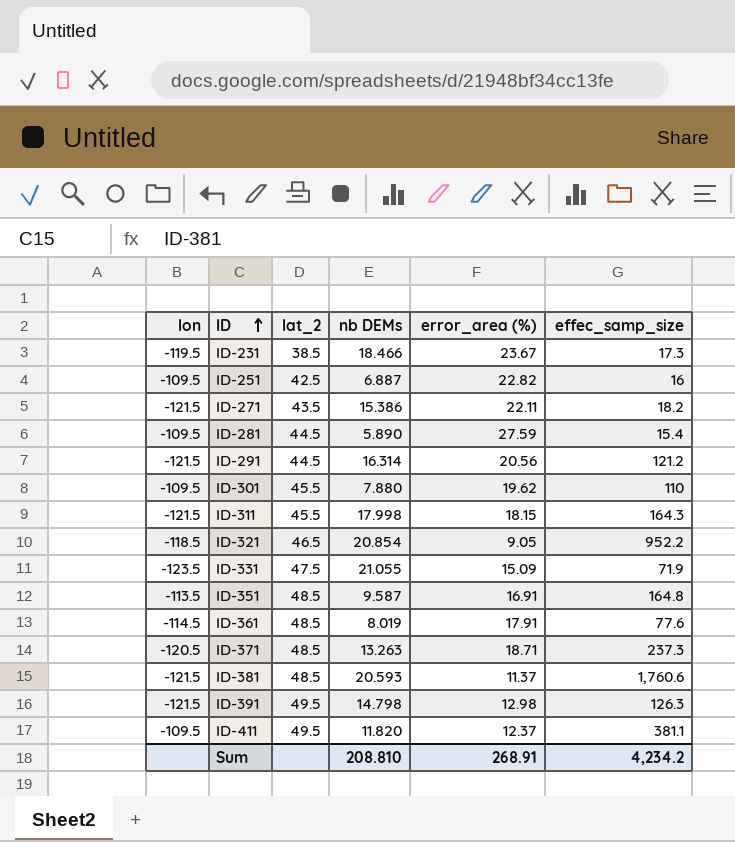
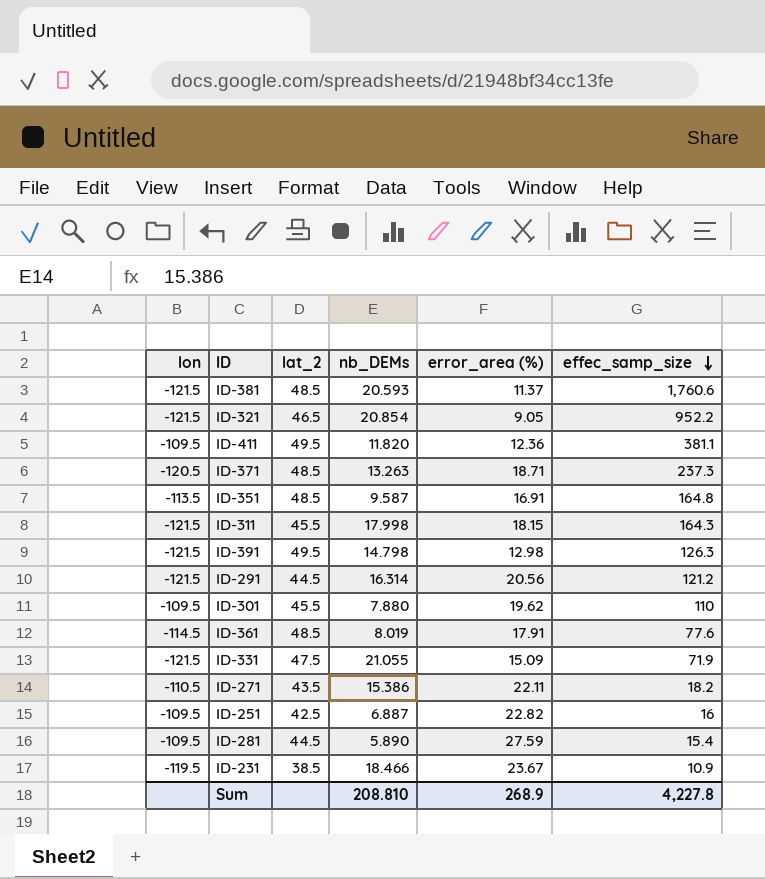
row order: ID ascending -> effec_samp_size descending
column name: nb DEMs -> nb_DEMs
ID-321 | lon: -118.5 -> -121.5
ID-411 | error_area (%): 12.37 -> 12.36
ID-331 | lon: -123.5 -> -121.5
ID-271 | lon: -121.5 -> -110.5
ID-231 | effec_samp_size: 17.3 -> 10.9
Sum | error_area (%): 268.91 -> 268.9
Sum | effec_samp_size: 4,234.2 -> 4,227.8

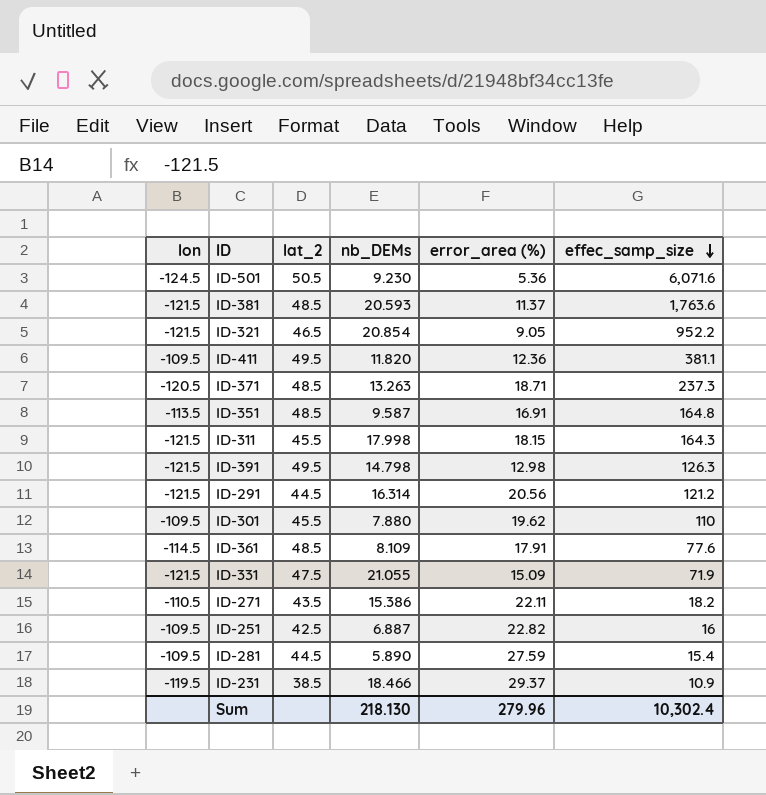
row ID-501: none -> -124.5 | 50.5 | 9.230 | 5.36 | 6,071.6
ID-381 | effec_samp_size: 1,760.6 -> 1,763.6
ID-361 | nb_DEMs: 8.019 -> 8.109
ID-231 | error_area (%): 23.67 -> 29.37
Sum | nb_DEMs: 208.810 -> 218.130
Sum | error_area (%): 268.9 -> 279.96
Sum | effec_samp_size: 4,227.8 -> 10,302.4

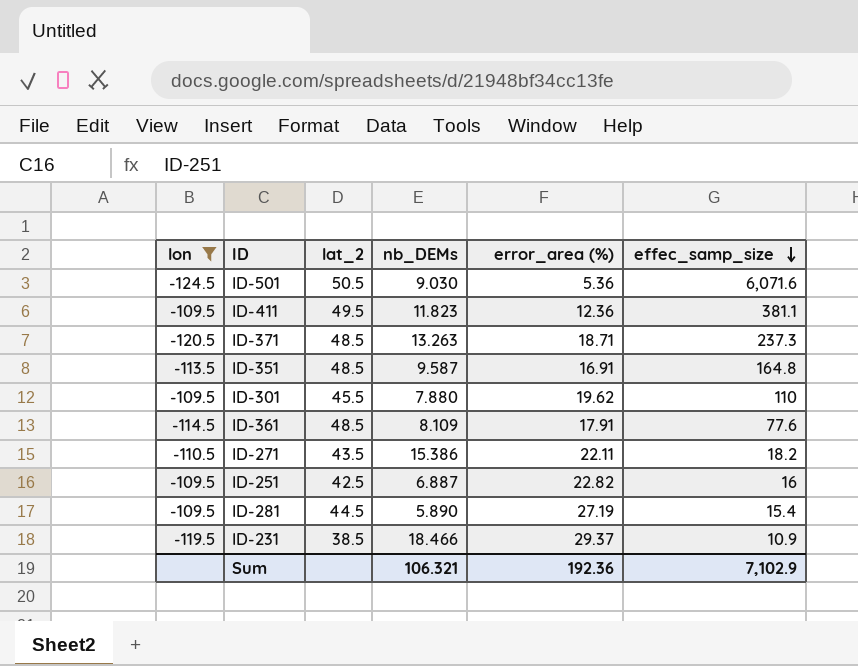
filter: none -> lon != -121.5
ID-501 | nb_DEMs: 9.230 -> 9.030
ID-411 | nb_DEMs: 11.820 -> 11.823
ID-281 | error_area (%): 27.59 -> 27.19
Sum | nb_DEMs: 218.130 -> 106.321
Sum | error_area (%): 279.96 -> 192.36
Sum | effec_samp_size: 10,302.4 -> 7,102.9

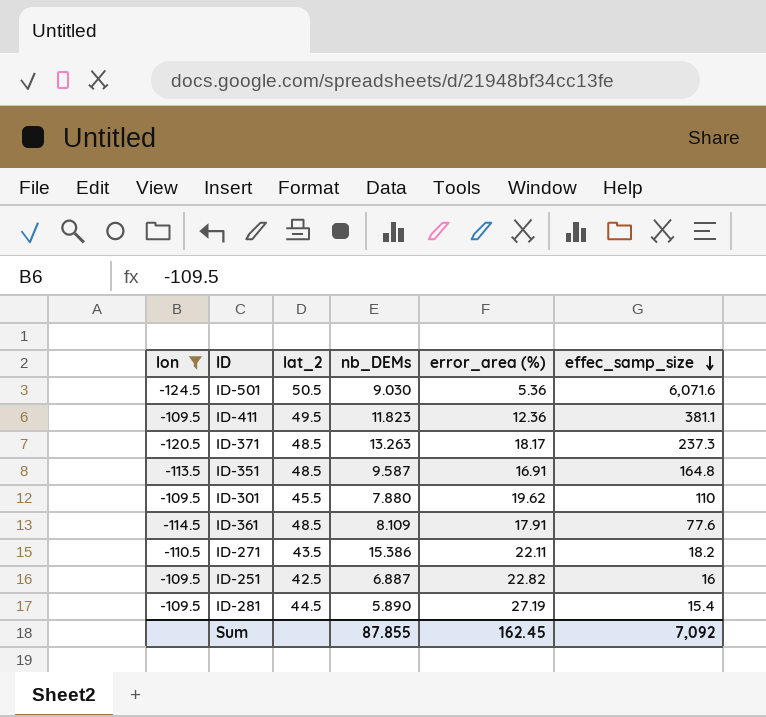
row ID-231: -119.5 | 38.5 | 18.466 | 29.37 | 10.9 -> none
ID-371 | error_area (%): 18.71 -> 18.17
Sum | nb_DEMs: 106.321 -> 87.855
Sum | error_area (%): 192.36 -> 162.45
Sum | effec_samp_size: 7,102.9 -> 7,092

